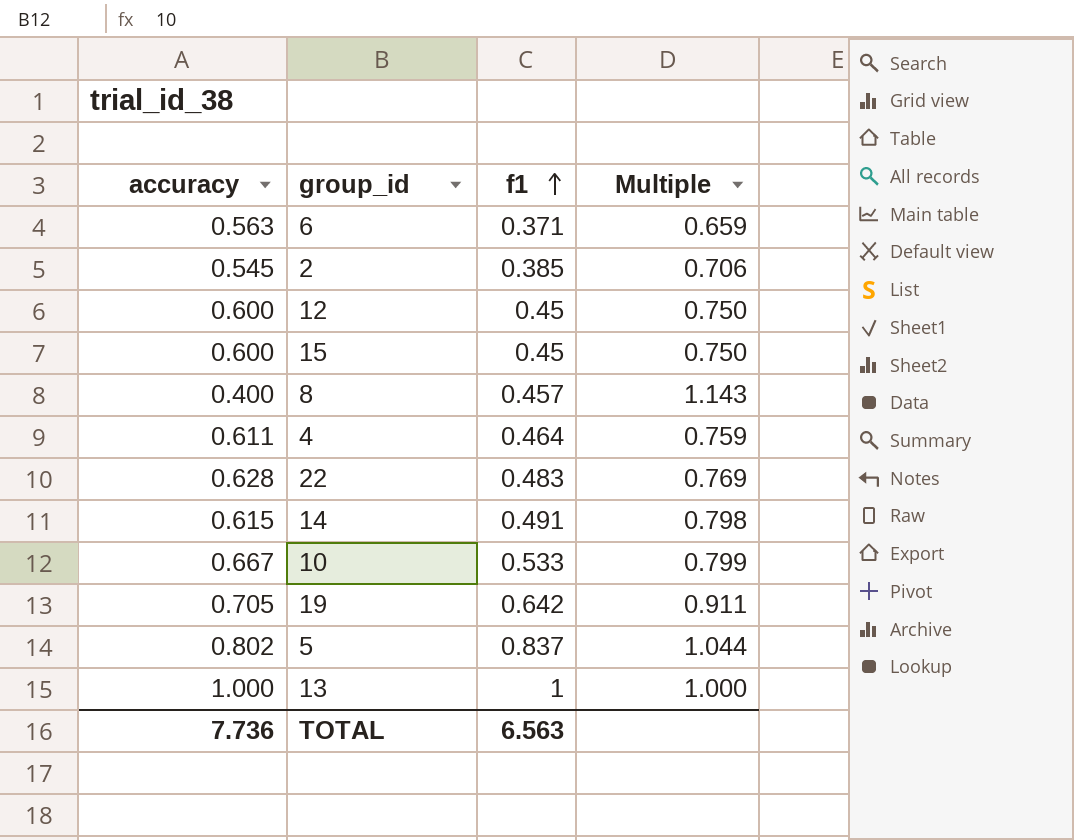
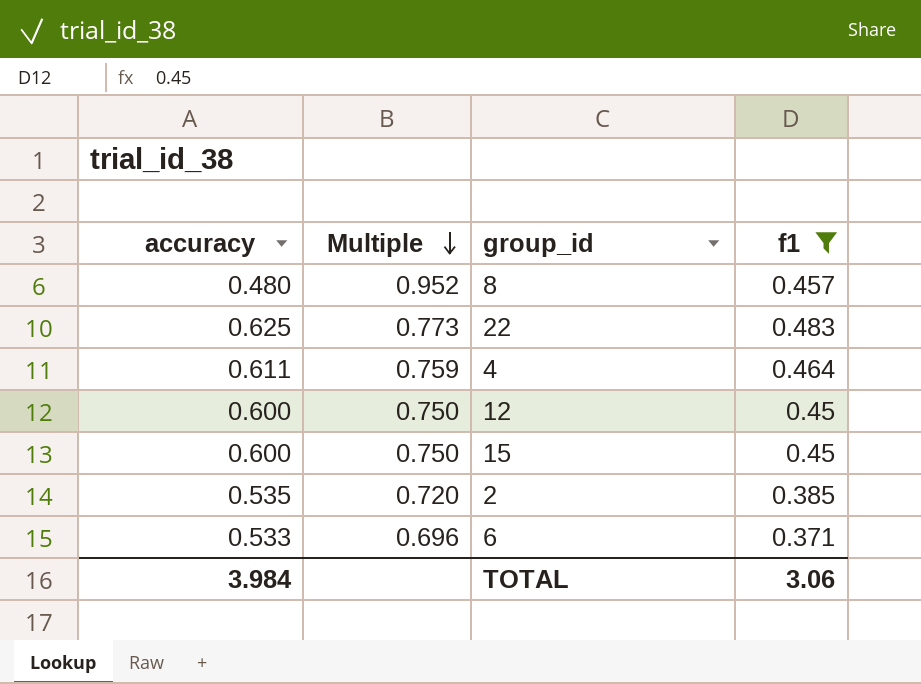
filter: none -> f1 <= 0.483
row order: f1 ascending -> Multiple descending
column Multiple | position: 4 -> 2
8 | accuracy: 0.400 -> 0.480
8 | Multiple: 1.143 -> 0.952
22 | accuracy: 0.628 -> 0.625
22 | Multiple: 0.769 -> 0.773
2 | accuracy: 0.545 -> 0.535
2 | Multiple: 0.706 -> 0.720
6 | accuracy: 0.563 -> 0.533
6 | Multiple: 0.659 -> 0.696
TOTAL | accuracy: 7.736 -> 3.984
TOTAL | f1: 6.563 -> 3.06

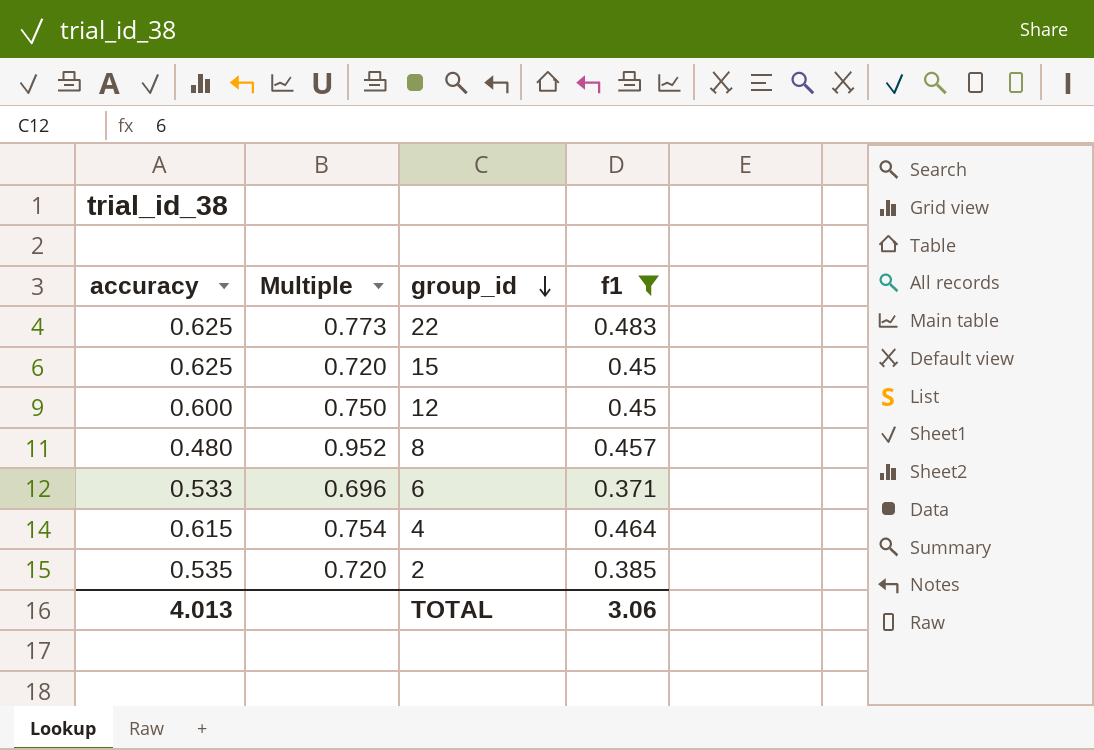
row order: Multiple descending -> group_id descending
15 | accuracy: 0.600 -> 0.625
15 | Multiple: 0.750 -> 0.720
4 | accuracy: 0.611 -> 0.615
4 | Multiple: 0.759 -> 0.754
TOTAL | accuracy: 3.984 -> 4.013

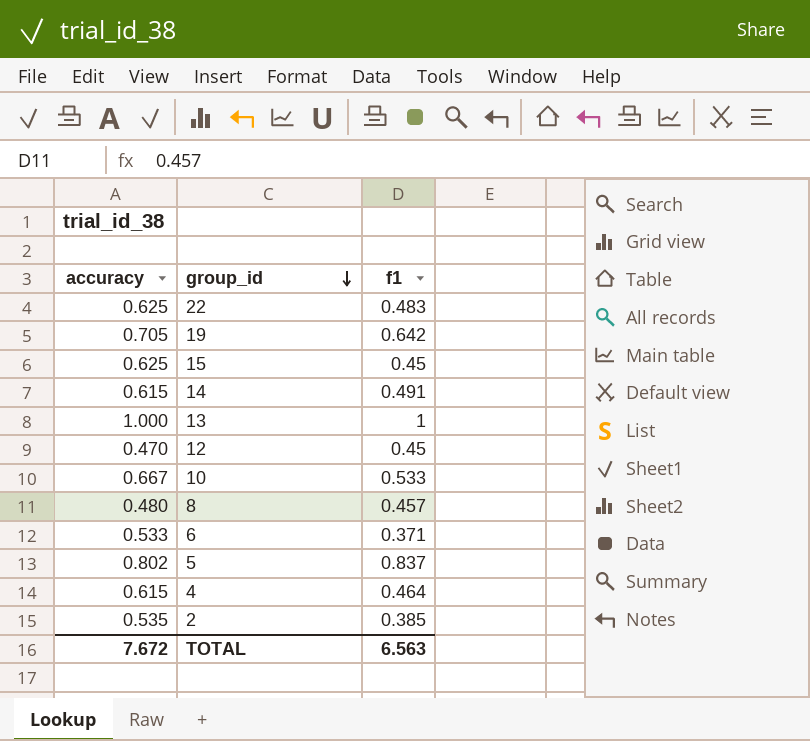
filter: f1 <= 0.483 -> none
column Multiple | formula: [f1] / [accuracy] -> none
12 | accuracy: 0.600 -> 0.470
TOTAL | accuracy: 4.013 -> 7.672
TOTAL | f1: 3.06 -> 6.563

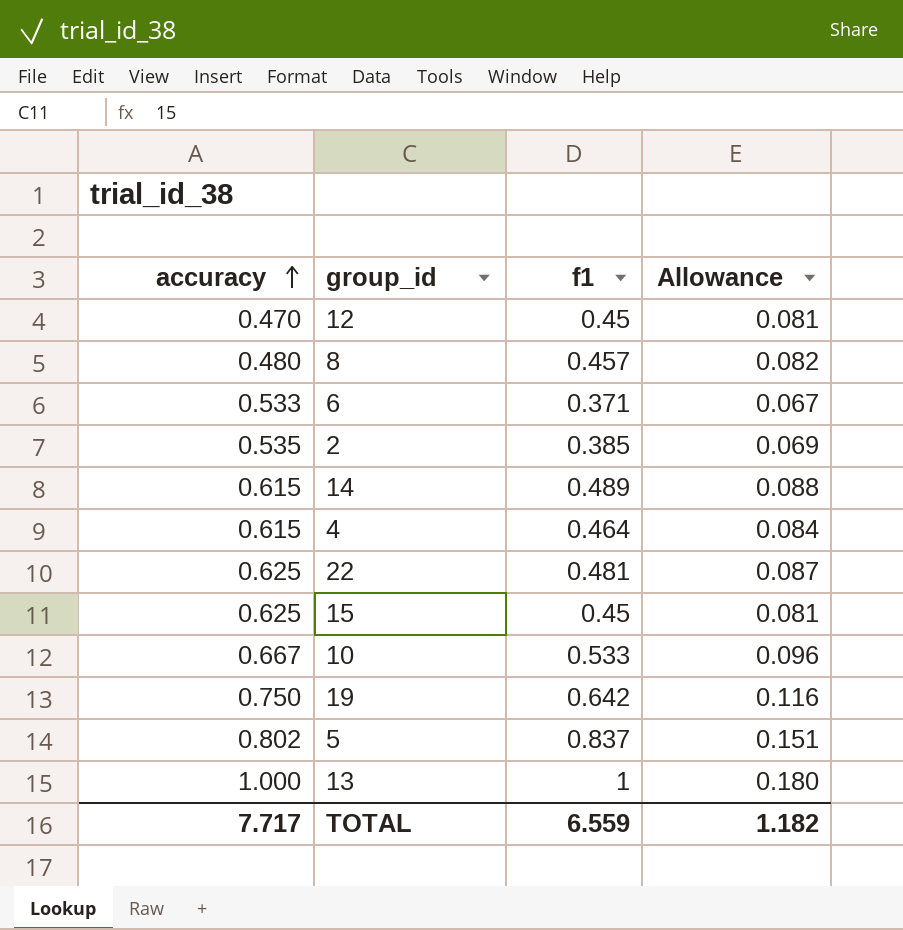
row order: group_id descending -> accuracy ascending
column Allowance | formula: none -> [f1] * 0.18
14 | f1: 0.491 -> 0.489
22 | f1: 0.483 -> 0.481
19 | accuracy: 0.705 -> 0.750
TOTAL | accuracy: 7.672 -> 7.717
TOTAL | f1: 6.563 -> 6.559

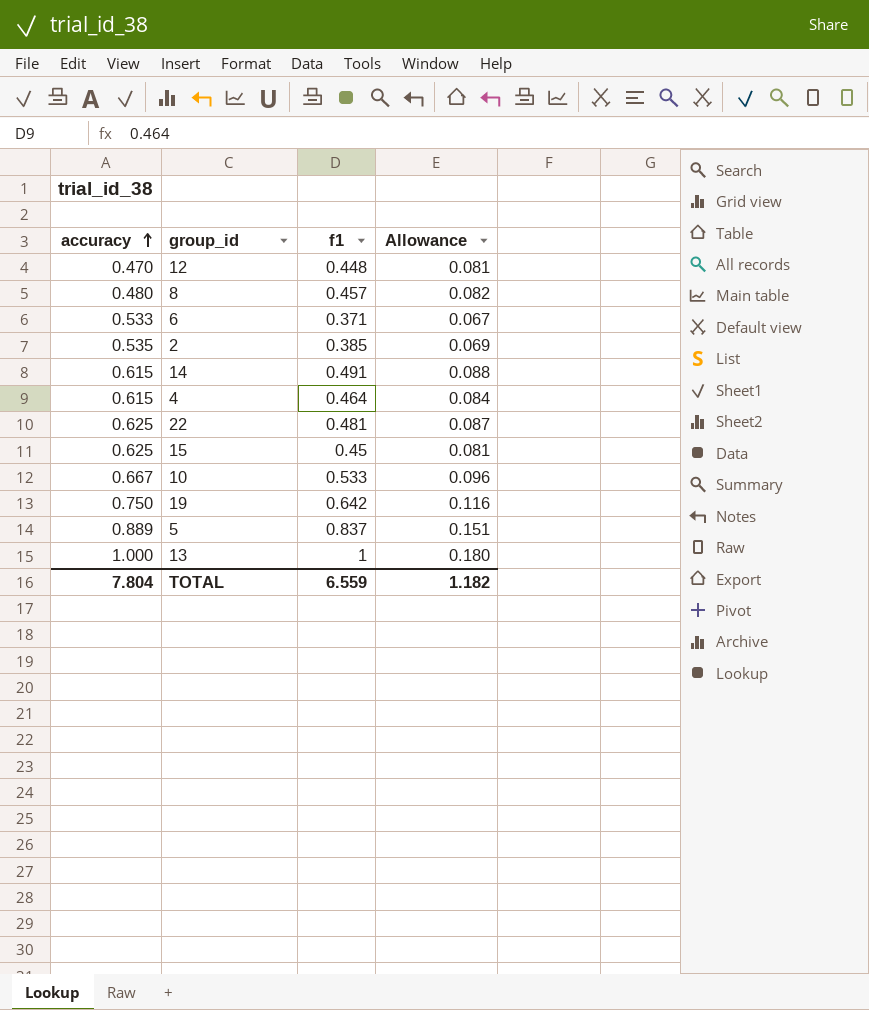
12 | f1: 0.45 -> 0.448
14 | f1: 0.489 -> 0.491
5 | accuracy: 0.802 -> 0.889
TOTAL | accuracy: 7.717 -> 7.804

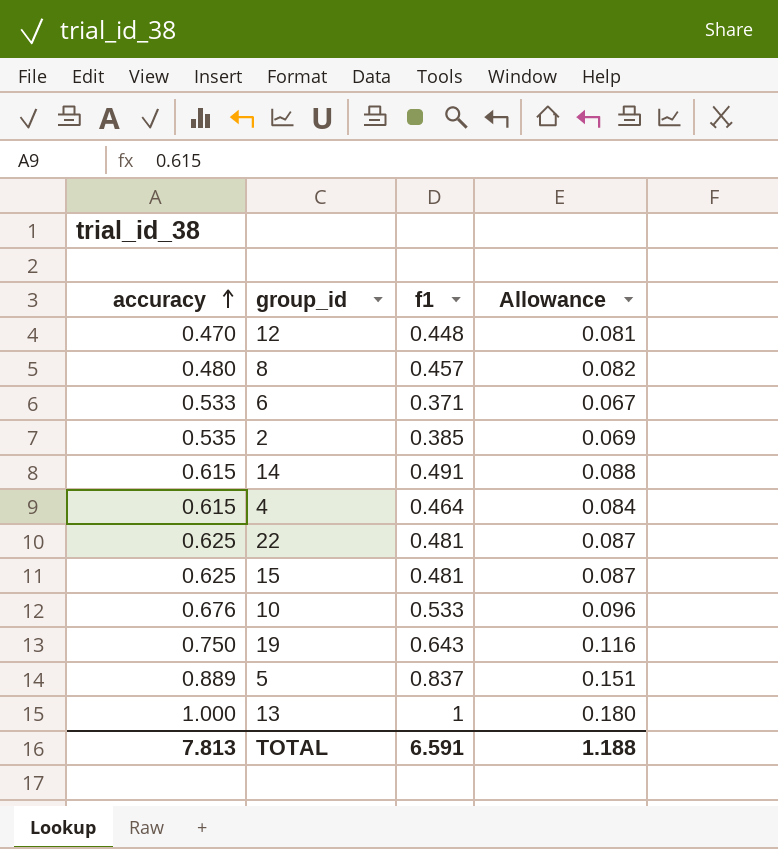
15 | f1: 0.45 -> 0.481
15 | Allowance: 0.081 -> 0.087
10 | accuracy: 0.667 -> 0.676
19 | f1: 0.642 -> 0.643
TOTAL | accuracy: 7.804 -> 7.813
TOTAL | f1: 6.559 -> 6.591
TOTAL | Allowance: 1.182 -> 1.188

